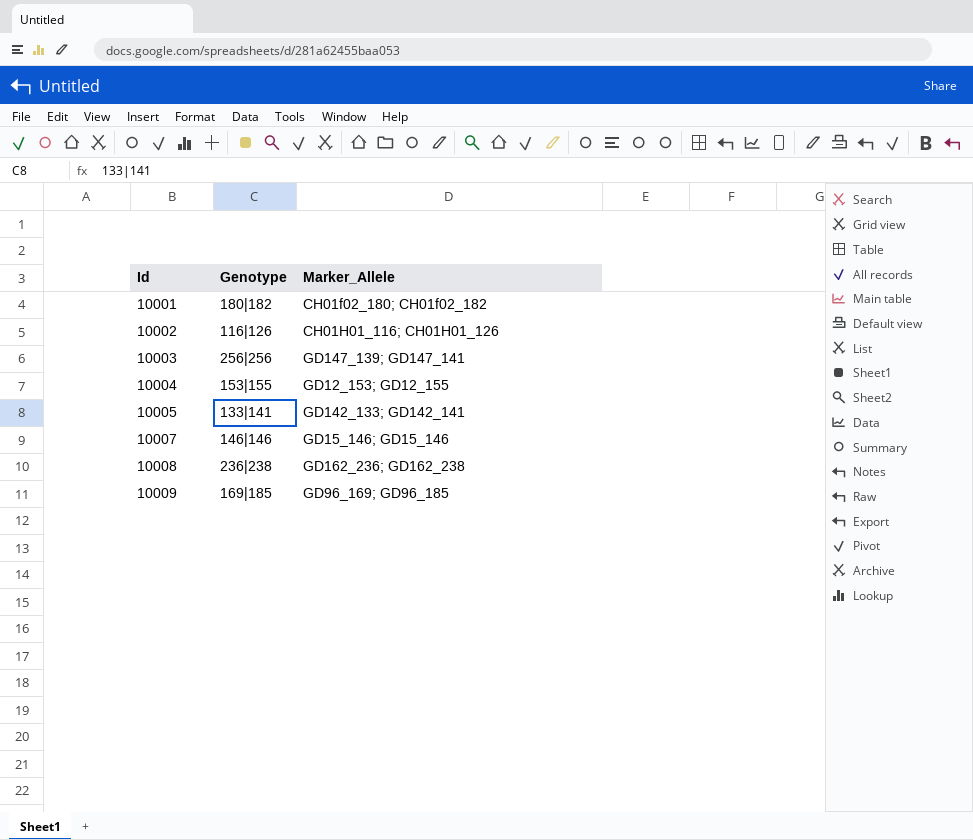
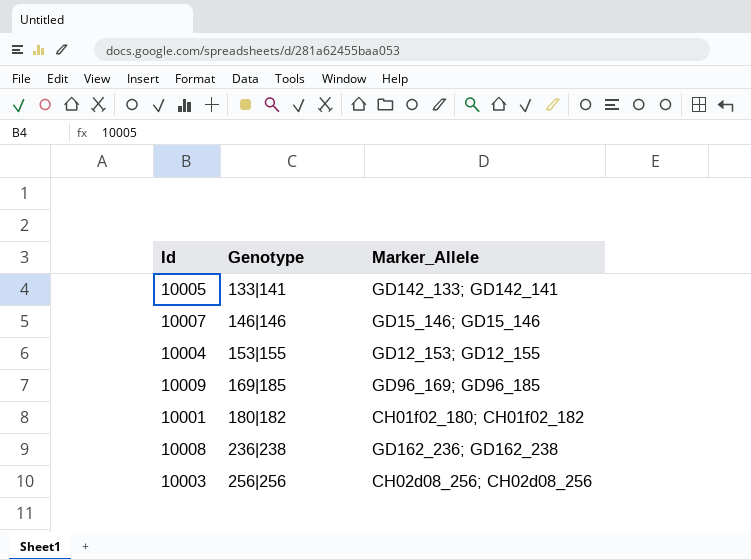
row order: Id ascending -> Genotype ascending
row 10002: 116|126 | CH01H01_116; CH01H01_126 -> none
10003 | Marker_Allele: GD147_139; GD147_141 -> CH02d08_256; CH02d08_256

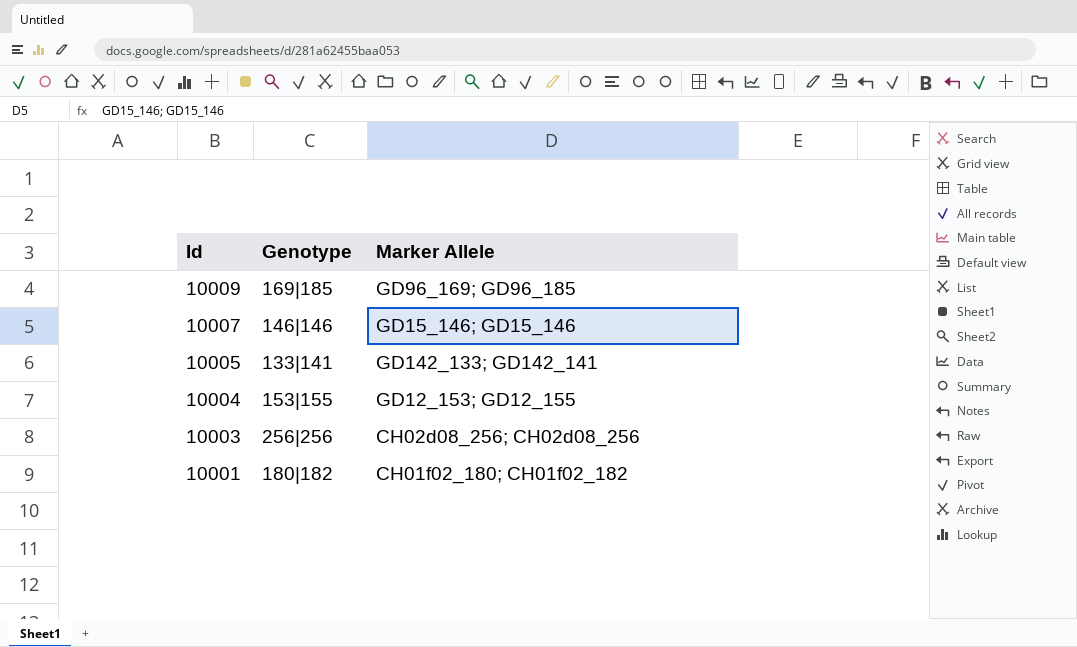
row order: Genotype ascending -> Id descending
column name: Marker_Allele -> Marker Allele
row 10008: 236|238 | GD162_236; GD162_238 -> none

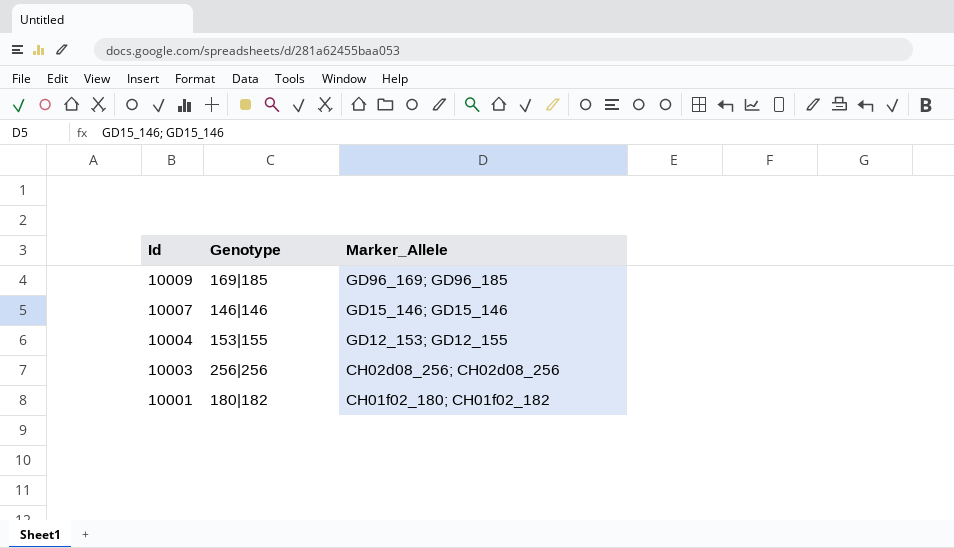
column name: Marker Allele -> Marker_Allele
row 10005: 133|141 | GD142_133; GD142_141 -> none

